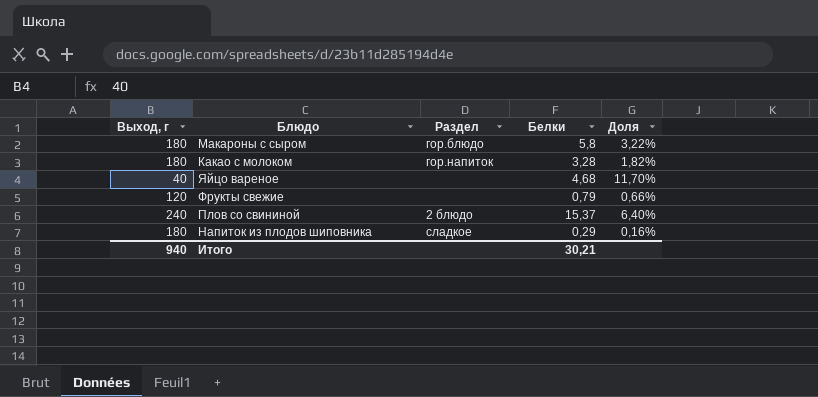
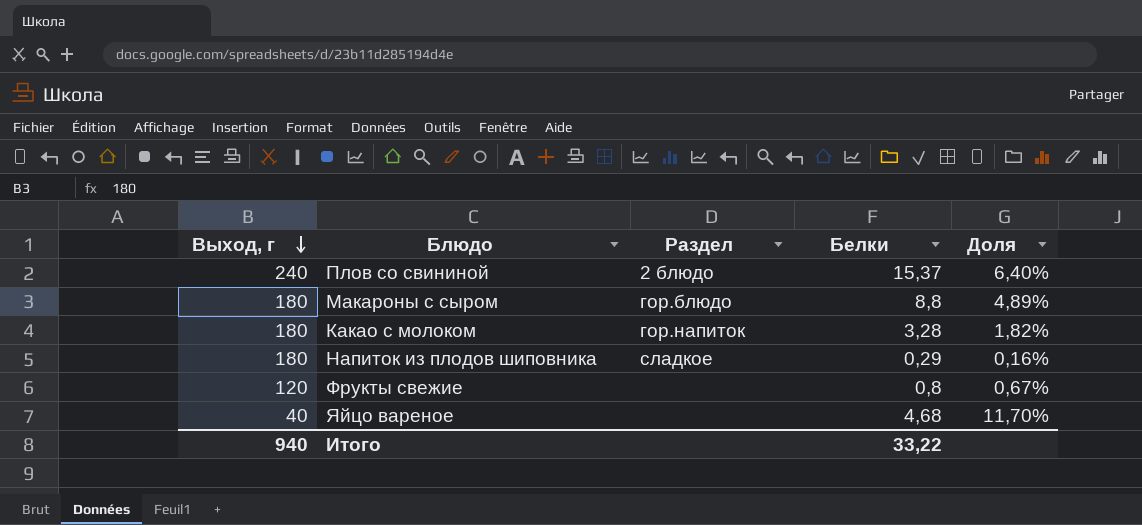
row order: none -> Выход, г descending
Макароны с сыром | Белки: 5,8 -> 8,8
Макароны с сыром | Доля: 3,22% -> 4,89%
Фрукты свежие | Белки: 0,79 -> 0,8
Фрукты свежие | Доля: 0,66% -> 0,67%
Итого | Белки: 30,21 -> 33,22

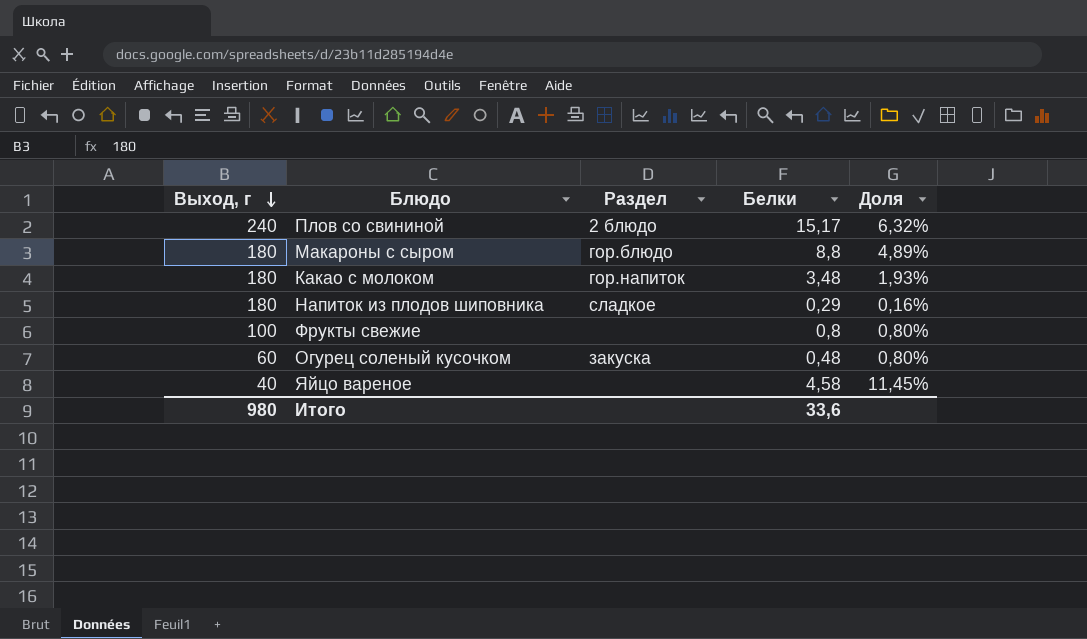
Плов со свининой | Белки: 15,37 -> 15,17
Плов со свининой | Доля: 6,40% -> 6,32%
Какао с молоком | Белки: 3,28 -> 3,48
Какао с молоком | Доля: 1,82% -> 1,93%
Фрукты свежие | Выход, г: 120 -> 100
Фрукты свежие | Доля: 0,67% -> 0,80%
row Огурец соленый кусочком: none -> 60 | закуска | 0,48 | 0,80%
Яйцо вареное | Белки: 4,68 -> 4,58
Яйцо вареное | Доля: 11,70% -> 11,45%
Итого | Выход, г: 940 -> 980
Итого | Белки: 33,22 -> 33,6

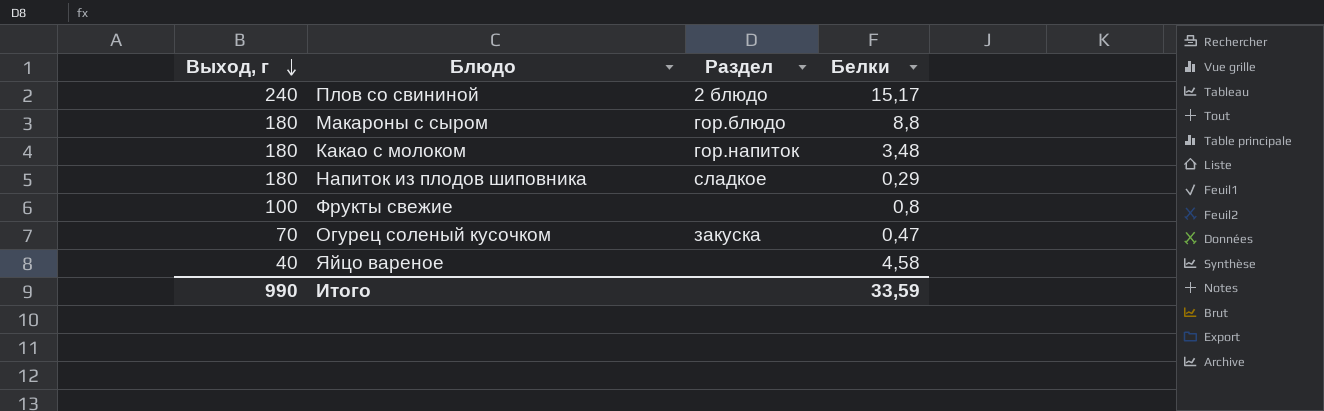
column Доля | formula: [Белки] / [Выход, г] -> none
Огурец соленый кусочком | Выход, г: 60 -> 70
Огурец соленый кусочком | Белки: 0,48 -> 0,47
Итого | Выход, г: 980 -> 990
Итого | Белки: 33,6 -> 33,59

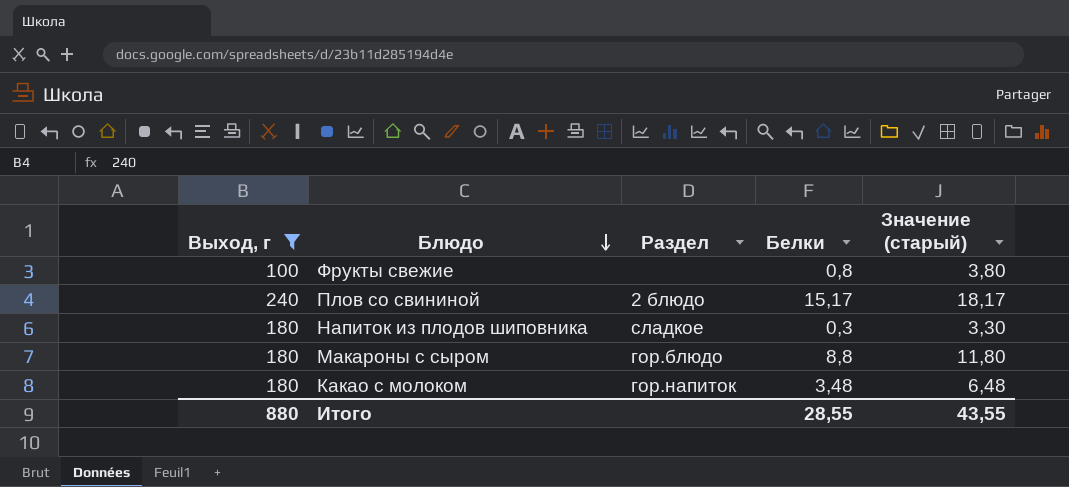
filter: none -> Выход, г >= 100
row order: Выход, г descending -> Блюдо descending
column Значение (старый) | formula: none -> [Белки] + 3
Напиток из плодов шиповника | Белки: 0,29 -> 0,3
Итого | Выход, г: 990 -> 880
Итого | Белки: 33,59 -> 28,55

